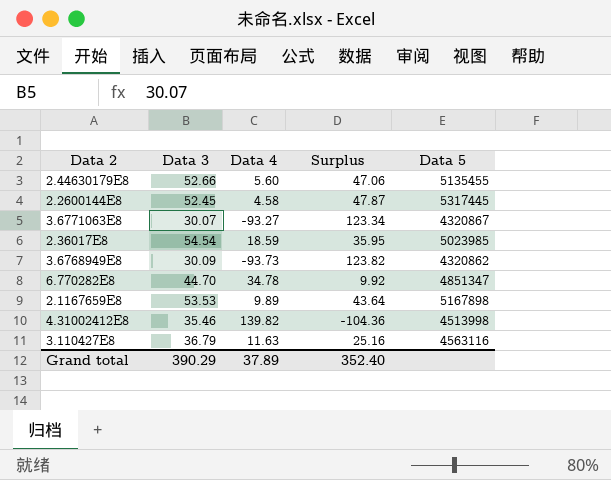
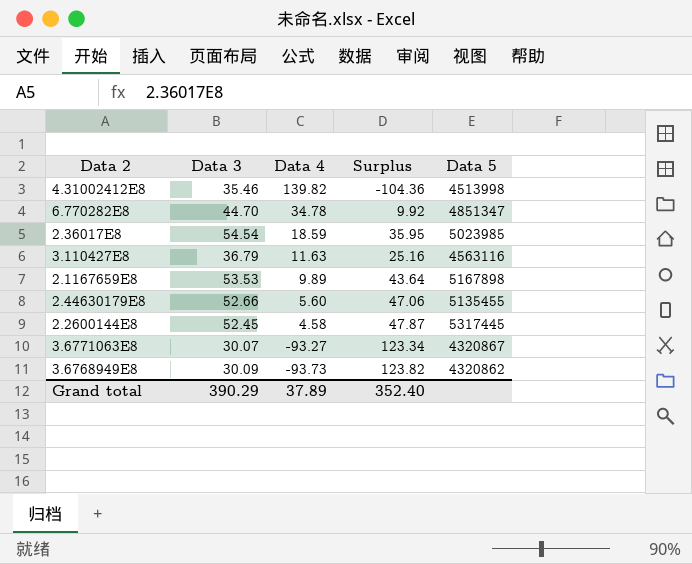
row order: none -> Data 4 descending

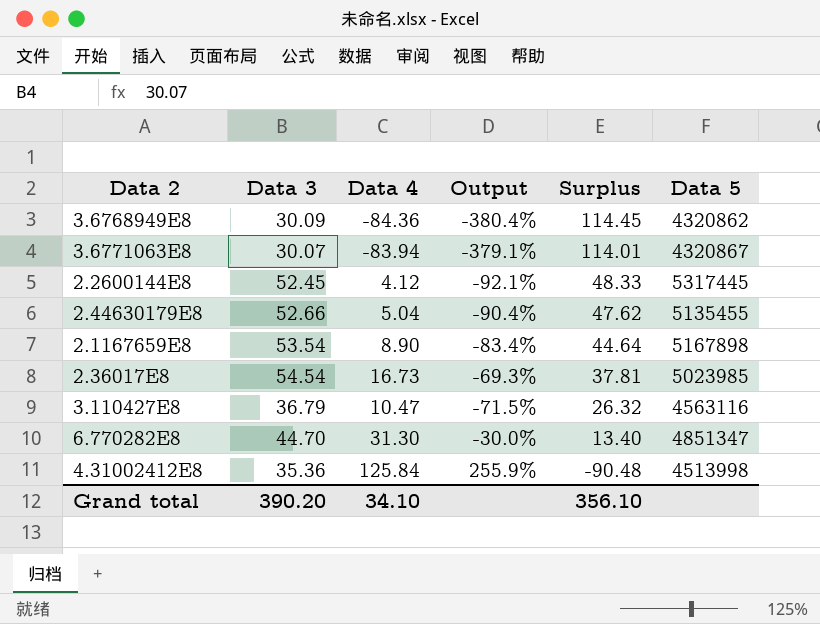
row order: Data 4 descending -> Surplus descending
column Output | formula: none -> ([Data 4] - [Data 3]) / [Data 3]
3.6768949E8 | Data 4: -93.73 -> -84.36
3.6768949E8 | Surplus: 123.82 -> 114.45
3.6771063E8 | Data 4: -93.27 -> -83.94
3.6771063E8 | Surplus: 123.34 -> 114.01
2.2600144E8 | Data 4: 4.58 -> 4.12
2.2600144E8 | Surplus: 47.87 -> 48.33
2.44630179E8 | Data 4: 5.60 -> 5.04
2.44630179E8 | Surplus: 47.06 -> 47.62
2.1167659E8 | Data 3: 53.53 -> 53.54
2.1167659E8 | Data 4: 9.89 -> 8.90
2.1167659E8 | Surplus: 43.64 -> 44.64
2.36017E8 | Data 4: 18.59 -> 16.73
2.36017E8 | Surplus: 35.95 -> 37.81
3.110427E8 | Data 4: 11.63 -> 10.47
3.110427E8 | Surplus: 25.16 -> 26.32
6.770282E8 | Data 4: 34.78 -> 31.30
6.770282E8 | Surplus: 9.92 -> 13.40
4.31002412E8 | Data 3: 35.46 -> 35.36
4.31002412E8 | Data 4: 139.82 -> 125.84
4.31002412E8 | Surplus: -104.36 -> -90.48
Grand total | Data 3: 390.29 -> 390.20
Grand total | Data 4: 37.89 -> 34.10
Grand total | Surplus: 352.40 -> 356.10

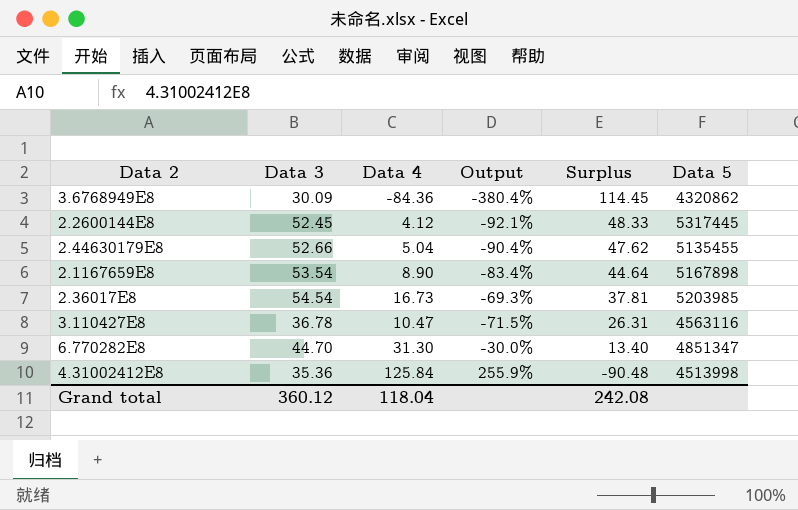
row 3.6771063E8: 30.07 | -83.94 | -379.1% | 114.01 | 4320867 -> none
2.36017E8 | Data 5: 5023985 -> 5203985
3.110427E8 | Data 3: 36.79 -> 36.78
3.110427E8 | Surplus: 26.32 -> 26.31
Grand total | Data 3: 390.20 -> 360.12
Grand total | Data 4: 34.10 -> 118.04
Grand total | Surplus: 356.10 -> 242.08

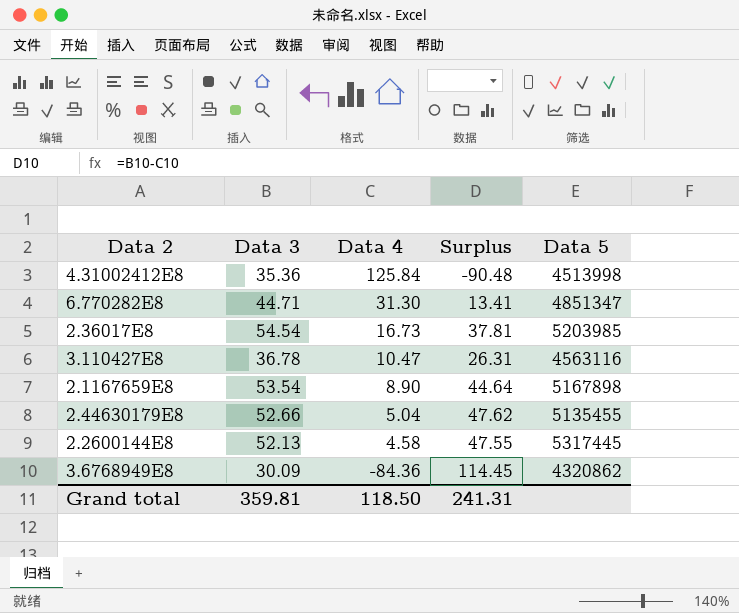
row order: Surplus descending -> Data 4 descending
column Output | formula: ([Data 4] - [Data 3]) / [Data 3] -> none
6.770282E8 | Data 3: 44.70 -> 44.71
6.770282E8 | Surplus: 13.40 -> 13.41
2.2600144E8 | Data 3: 52.45 -> 52.13
2.2600144E8 | Data 4: 4.12 -> 4.58
2.2600144E8 | Surplus: 48.33 -> 47.55
Grand total | Data 3: 360.12 -> 359.81
Grand total | Data 4: 118.04 -> 118.50
Grand total | Surplus: 242.08 -> 241.31

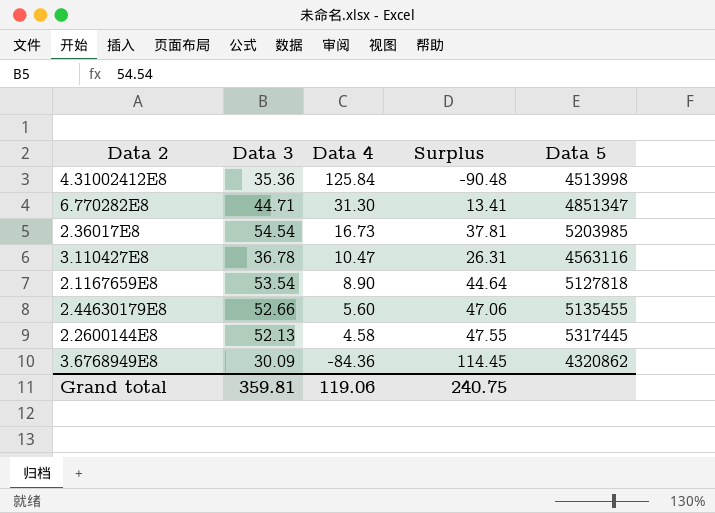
2.1167659E8 | Data 5: 5167898 -> 5127818
2.44630179E8 | Data 4: 5.04 -> 5.60
2.44630179E8 | Surplus: 47.62 -> 47.06
Grand total | Data 4: 118.50 -> 119.06
Grand total | Surplus: 241.31 -> 240.75

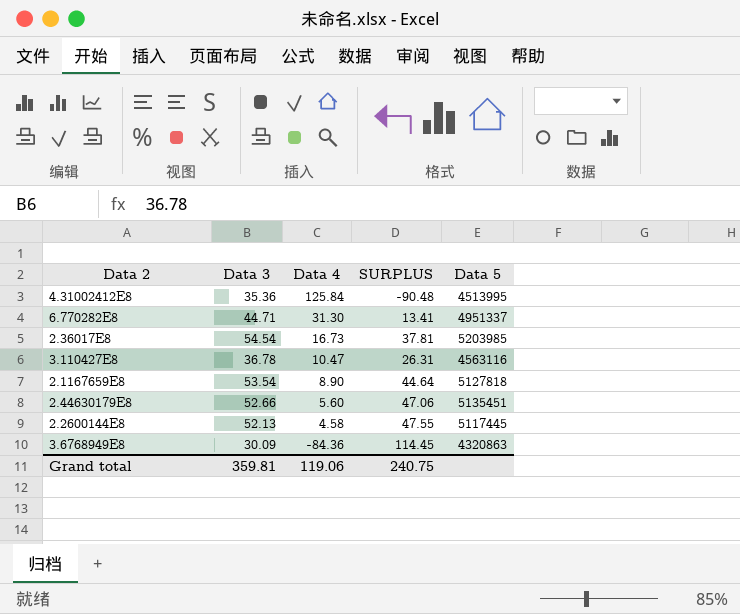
column name: Surplus -> SURPLUS
4.31002412E8 | Data 5: 4513998 -> 4513995
6.770282E8 | Data 5: 4851347 -> 4951337
2.44630179E8 | Data 5: 5135455 -> 5135451
2.2600144E8 | Data 5: 5317445 -> 5117445
3.6768949E8 | Data 5: 4320862 -> 4320863

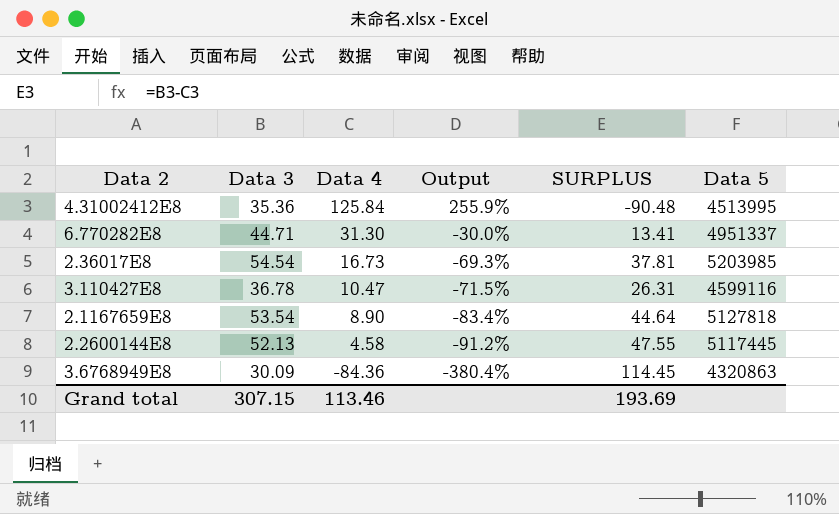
column Output | formula: none -> ([Data 4] - [Data 3]) / [Data 3]
row 2.44630179E8: 52.66 | 5.60 | 47.06 | 5135451 -> none
3.110427E8 | Data 5: 4563116 -> 4599116
Grand total | Data 3: 359.81 -> 307.15
Grand total | Data 4: 119.06 -> 113.46
Grand total | SURPLUS: 240.75 -> 193.69

